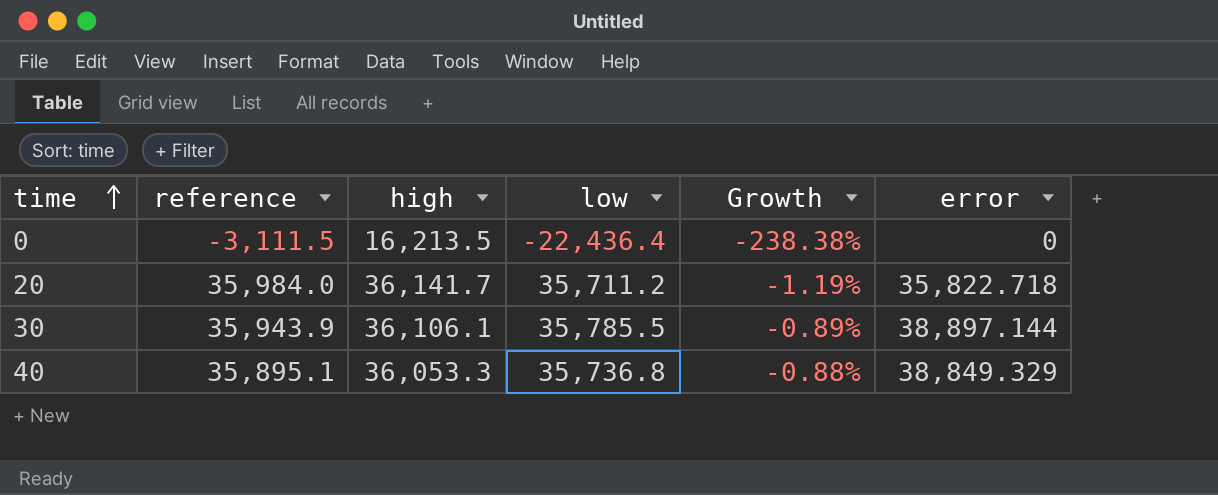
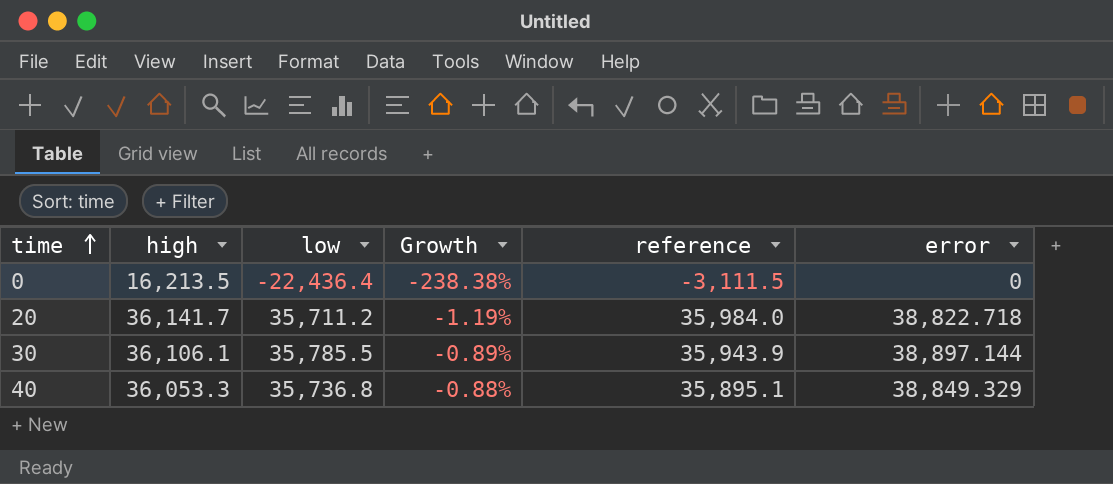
column reference | position: 2 -> 5
20 | error: 35,822.718 -> 38,822.718

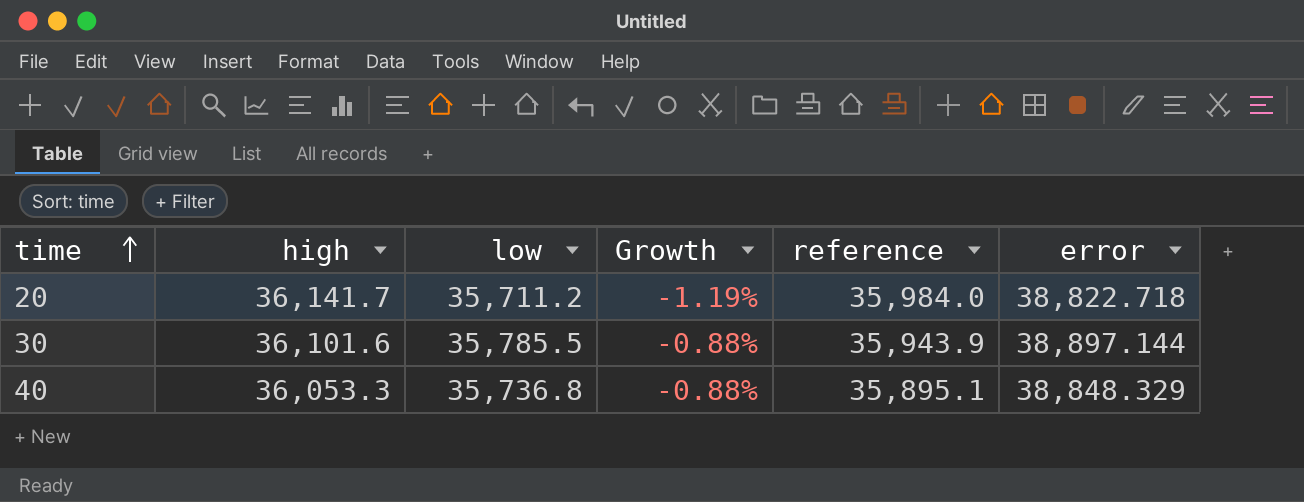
row 0: 16,213.5 | -22,436.4 | -238.38% | -3,111.5 | 0 -> none
30 | high: 36,106.1 -> 36,101.6
30 | Growth: -0.89% -> -0.88%
40 | error: 38,849.329 -> 38,848.329

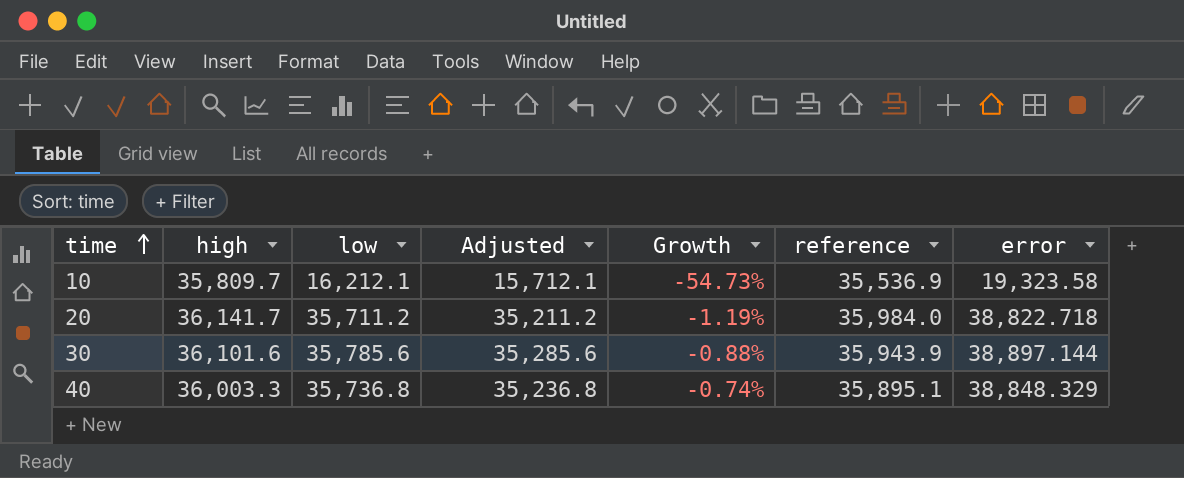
column Adjusted | formula: none -> [low] - 500
row 10: none -> 35,809.7 | 16,212.1 | 15,712.1 | -54.73% | 35,536.9 | 19,323.58
30 | low: 35,785.5 -> 35,785.6
40 | high: 36,053.3 -> 36,003.3
40 | Growth: -0.88% -> -0.74%

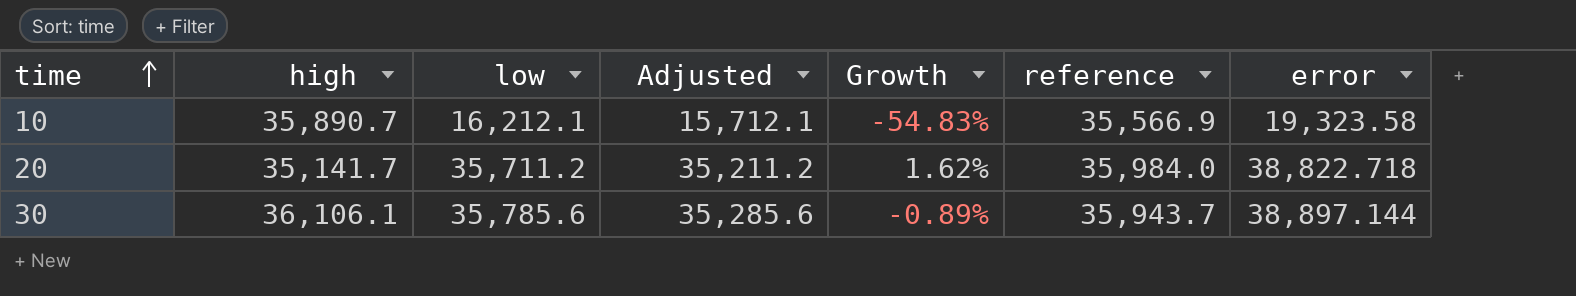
row 40: 36,003.3 | 35,736.8 | 35,236.8 | -0.74% | 35,895.1 | 38,848.329 -> none
10 | high: 35,809.7 -> 35,890.7
10 | Growth: -54.73% -> -54.83%
10 | reference: 35,536.9 -> 35,566.9
20 | high: 36,141.7 -> 35,141.7
20 | Growth: -1.19% -> 1.62%
30 | high: 36,101.6 -> 36,106.1
30 | Growth: -0.88% -> -0.89%
30 | reference: 35,943.9 -> 35,943.7

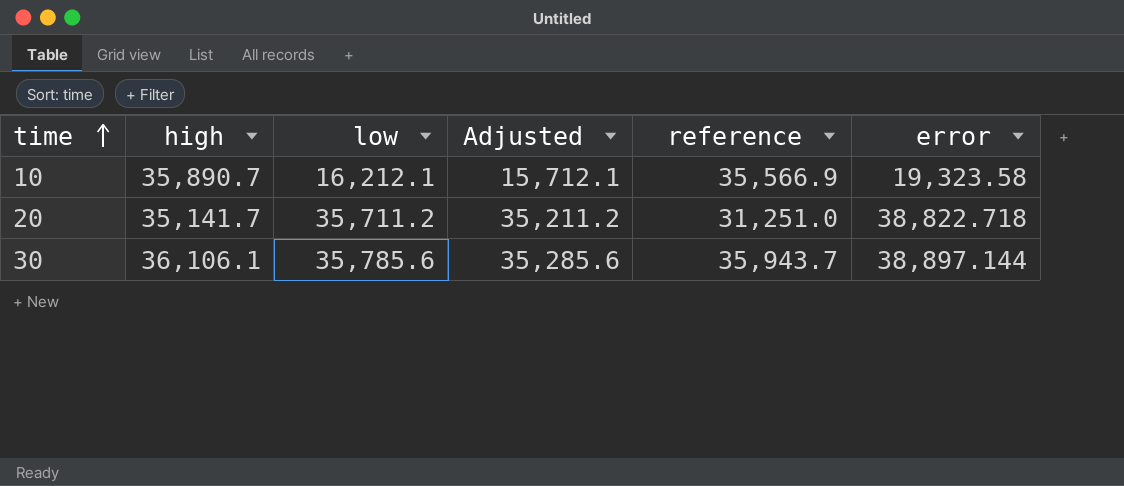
column Growth | formula: ([low] - [high]) / [high] -> none
20 | reference: 35,984.0 -> 31,251.0

